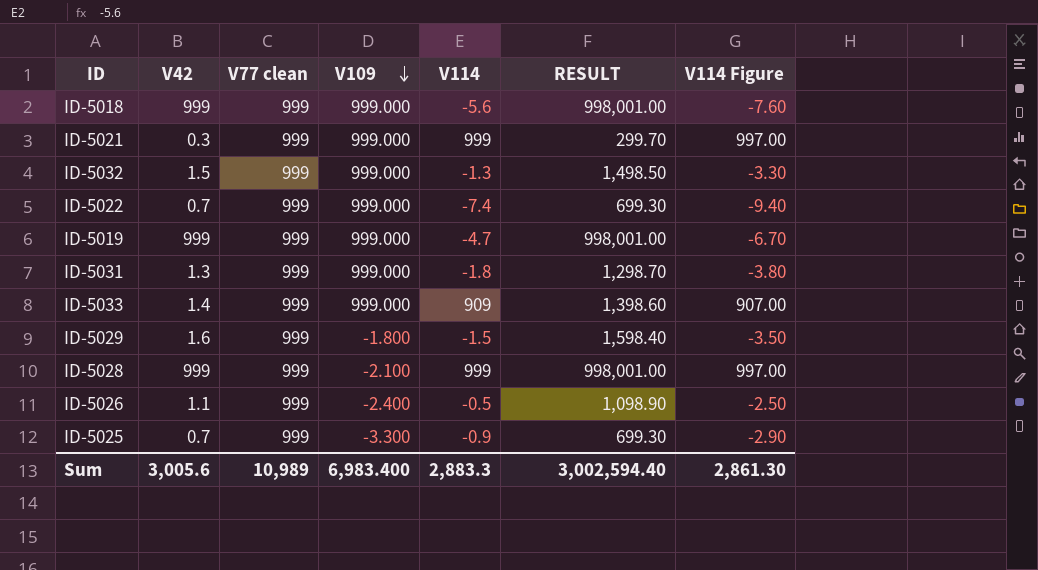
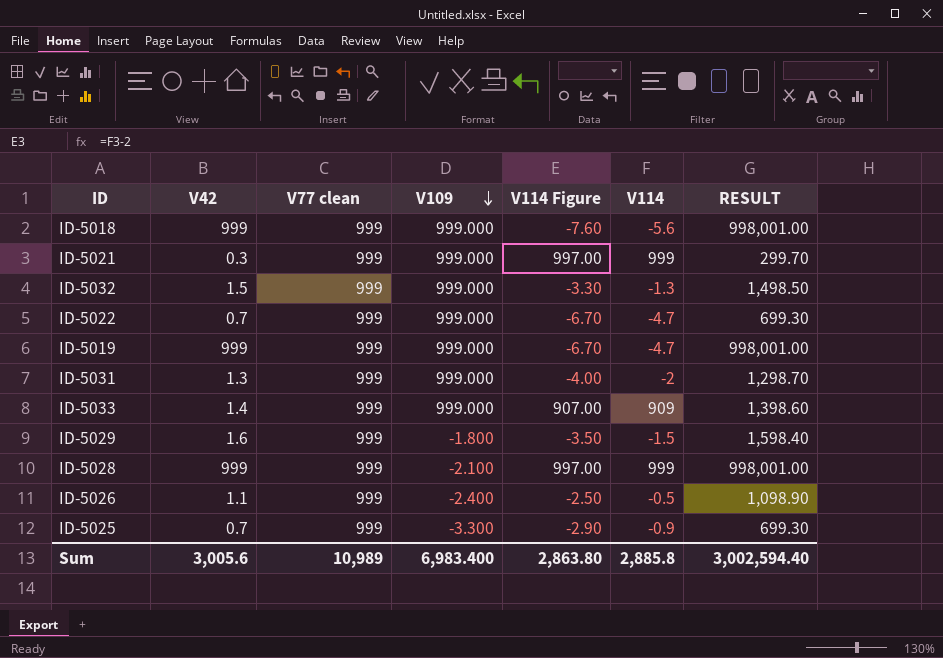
column V114 Figure | position: 7 -> 5
ID-5022 | V114 Figure: -9.40 -> -6.70
ID-5022 | V114: -7.4 -> -4.7
ID-5031 | V114 Figure: -3.80 -> -4.00
ID-5031 | V114: -1.8 -> -2
Sum | V114 Figure: 2,861.30 -> 2,863.80
Sum | V114: 2,883.3 -> 2,885.8

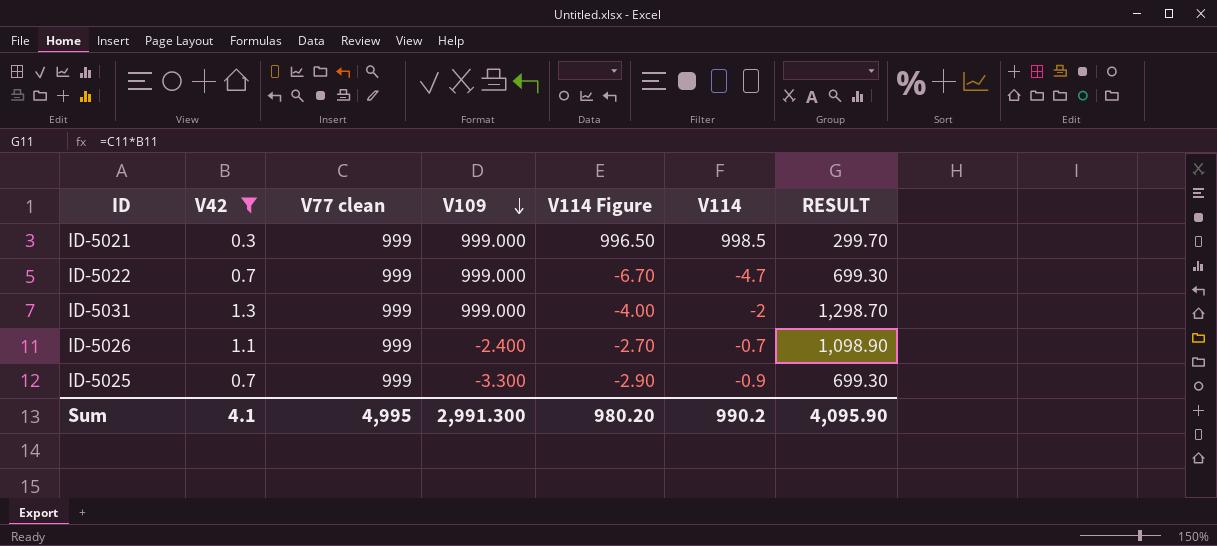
filter: none -> V42 <= 1.3
ID-5021 | V114 Figure: 997.00 -> 996.50
ID-5021 | V114: 999 -> 998.5
ID-5026 | V114 Figure: -2.50 -> -2.70
ID-5026 | V114: -0.5 -> -0.7
Sum | V42: 3,005.6 -> 4.1
Sum | V77 clean: 10,989 -> 4,995
Sum | V109: 6,983.400 -> 2,991.300
Sum | V114 Figure: 2,863.80 -> 980.20
Sum | V114: 2,885.8 -> 990.2
Sum | RESULT: 3,002,594.40 -> 4,095.90

